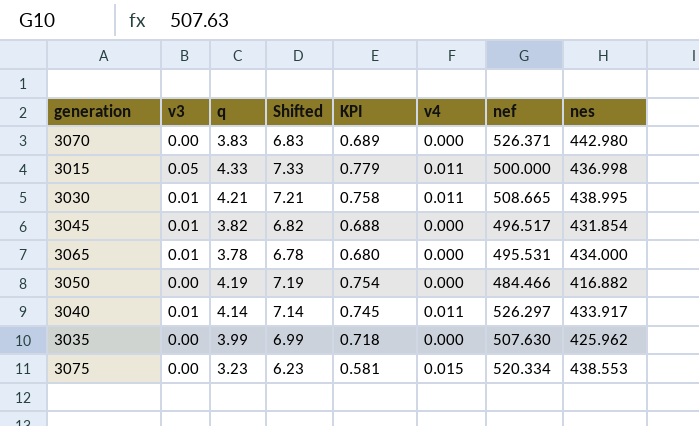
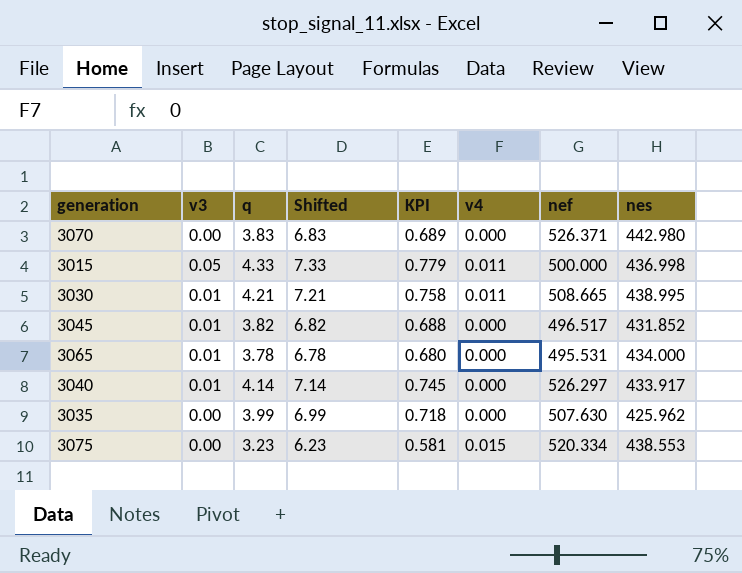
row 3050: 0.00 | 4.19 | 7.19 | 0.754 | 0.000 | 484.466 | 416.882 -> none
3045 | nes: 431.854 -> 431.852
3040 | v4: 0.011 -> 0.000

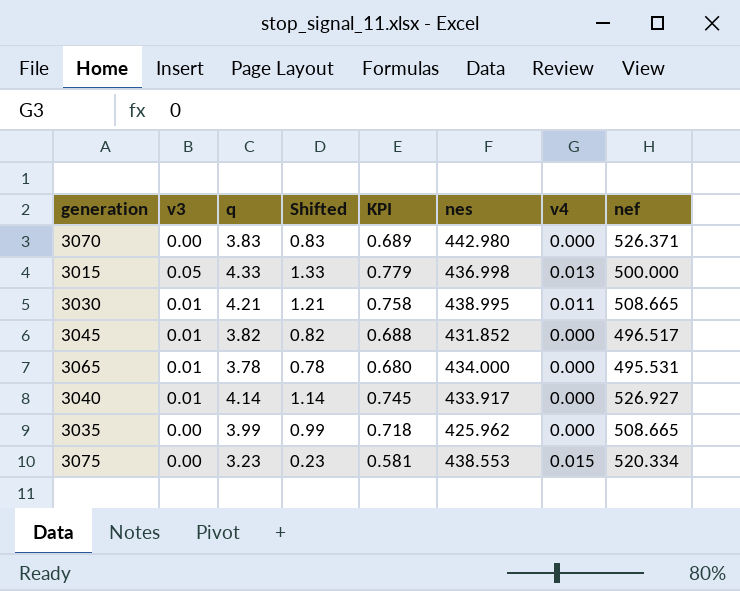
column Shifted | formula: [q] + 3 -> [q] - 3
column nes | position: 8 -> 6
3015 | v4: 0.011 -> 0.013
3040 | nef: 526.297 -> 526.927
3035 | nef: 507.630 -> 508.665

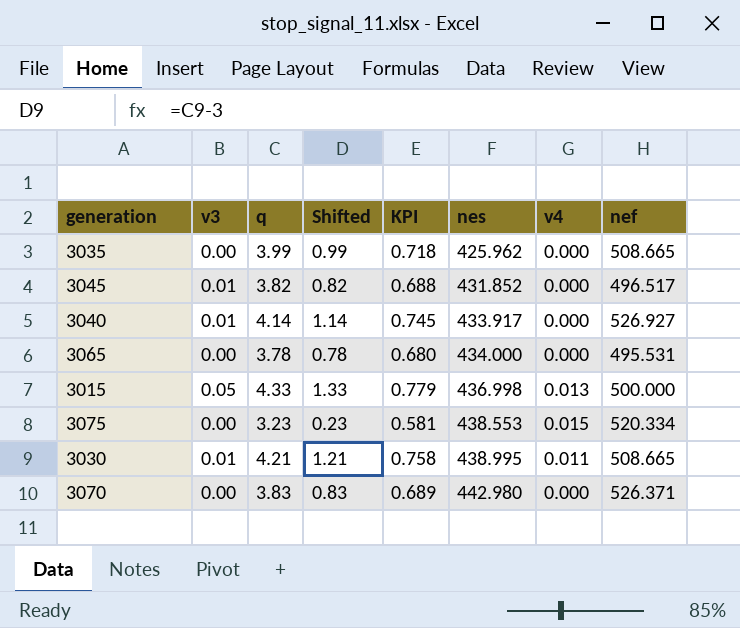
row order: none -> nes ascending
3065 | v3: 0.01 -> 0.00

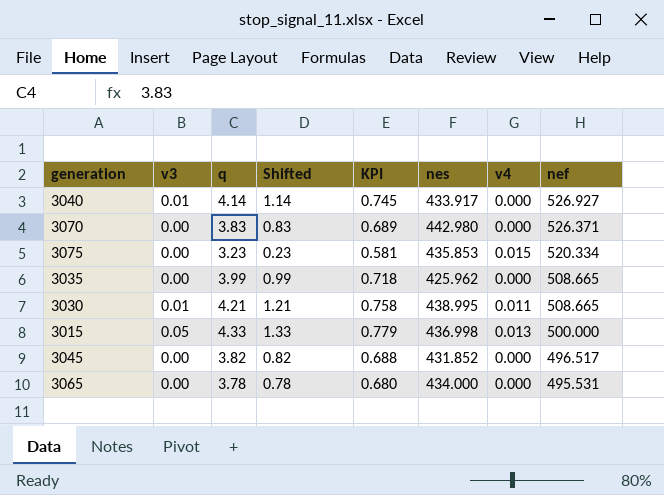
row order: nes ascending -> nef descending
3075 | nes: 438.553 -> 435.853
3045 | v3: 0.01 -> 0.00

